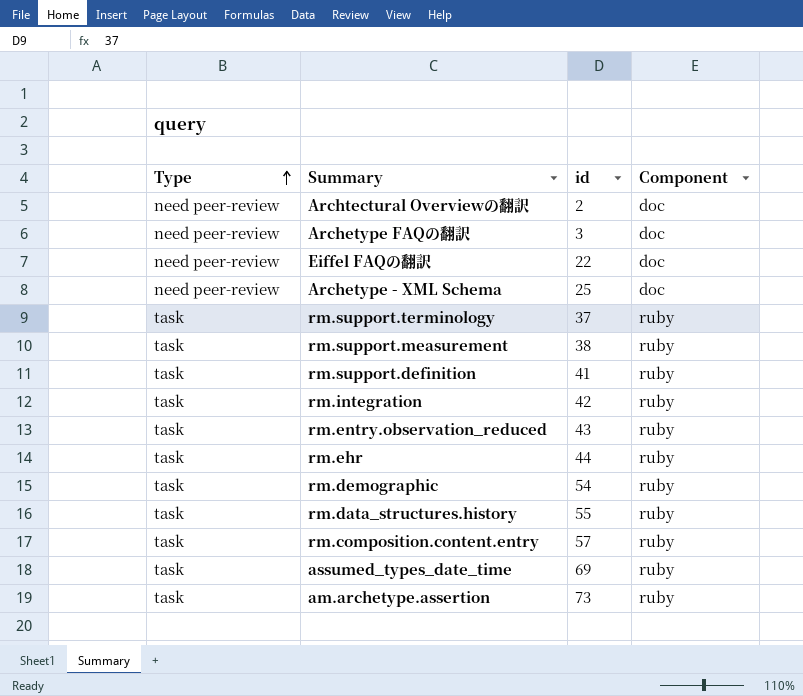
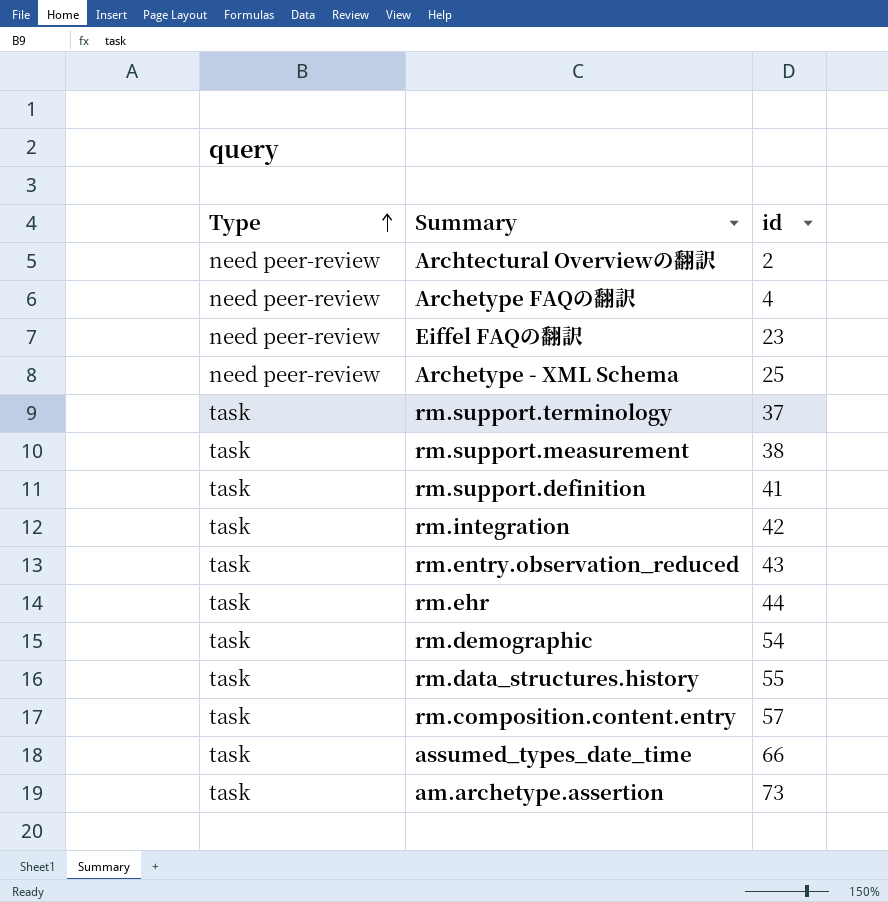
column Component | position: 4 -> none
Archetype FAQの翻訳 | id: 3 -> 4
Eiffel FAQの翻訳 | id: 22 -> 23
assumed_types_date_time | id: 69 -> 66

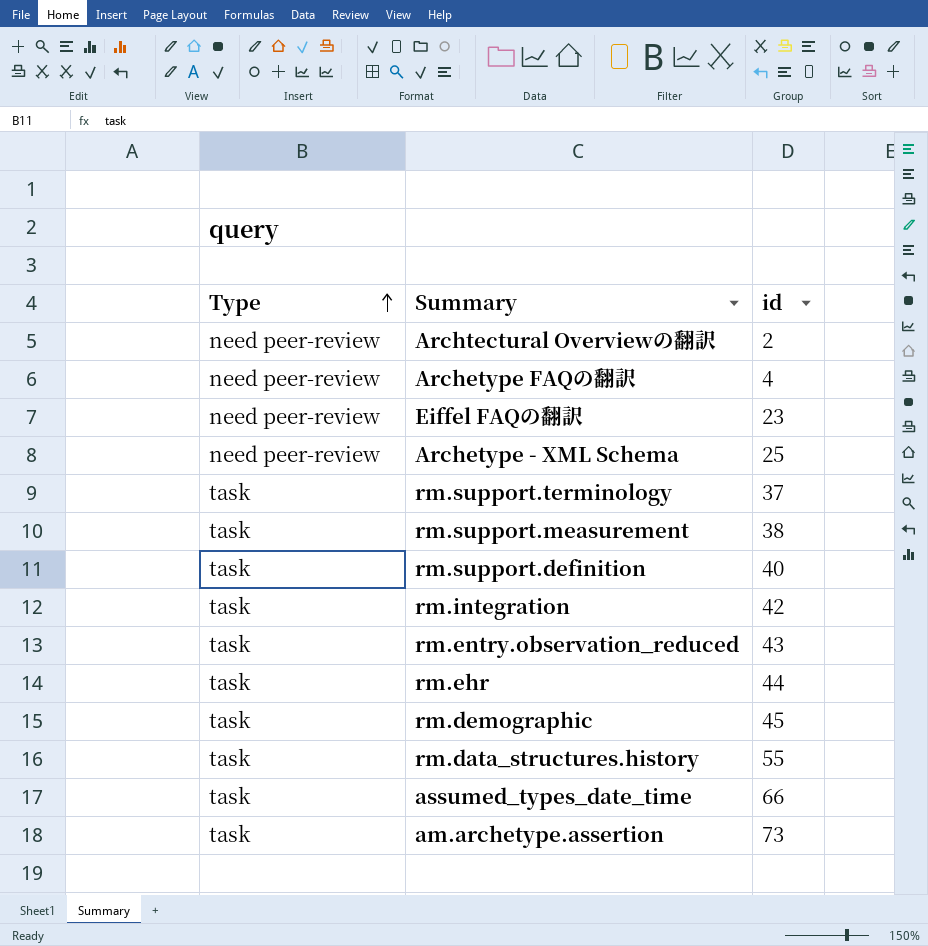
row rm.composition.content.entry: task | 57 -> none
rm.support.definition | id: 41 -> 40
rm.demographic | id: 54 -> 45

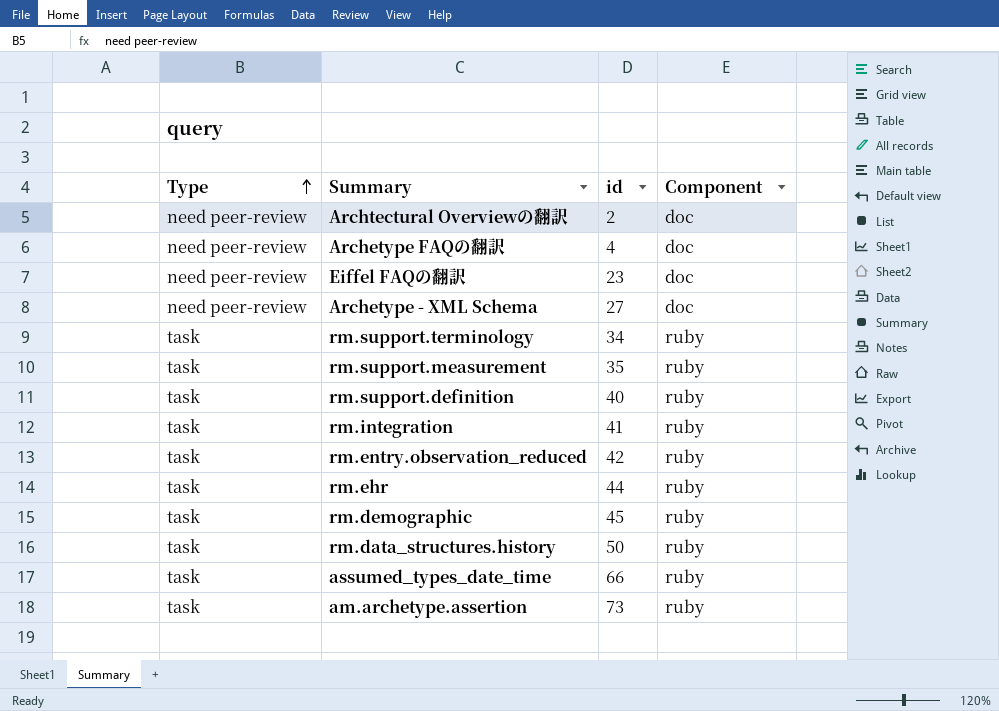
column Component | position: none -> 4
Archetype - XML Schema | id: 25 -> 27
rm.support.terminology | id: 37 -> 34
rm.support.measurement | id: 38 -> 35
rm.integration | id: 42 -> 41
rm.entry.observation_reduced | id: 43 -> 42
rm.data_structures.history | id: 55 -> 50

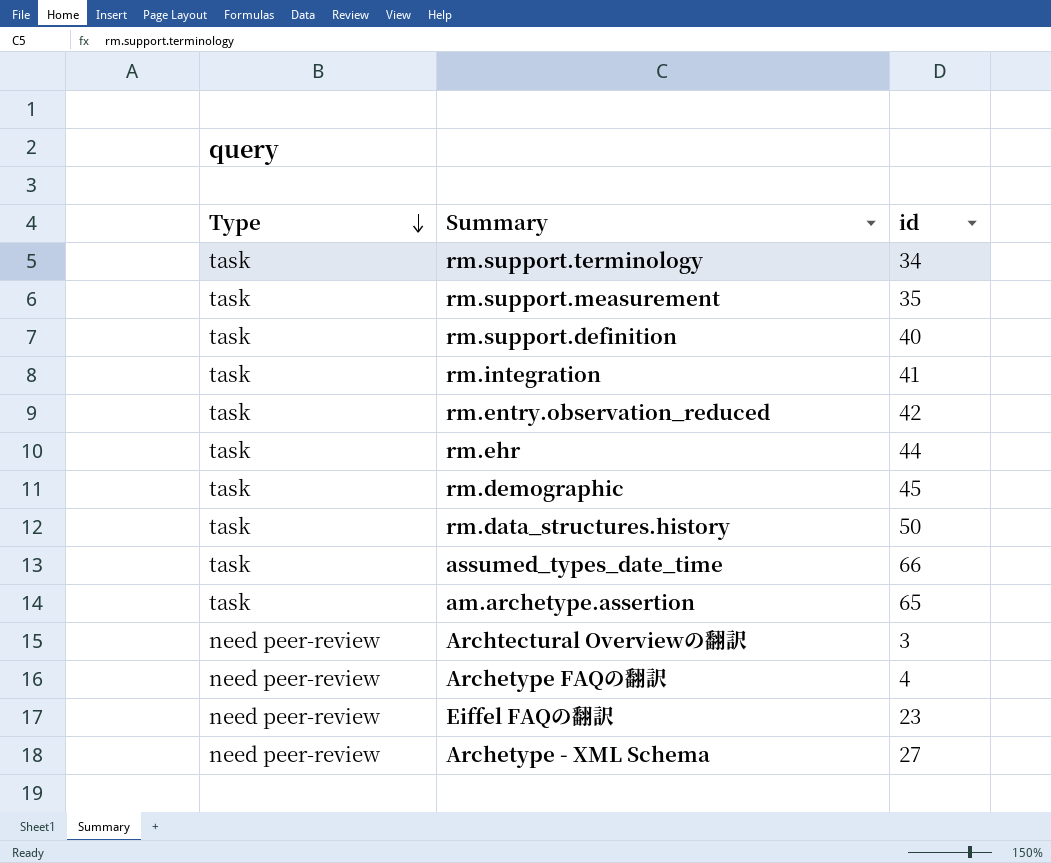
row order: Type ascending -> Type descending
column Component | position: 4 -> none
am.archetype.assertion | id: 73 -> 65
Archtectural Overviewの翻訳 | id: 2 -> 3

